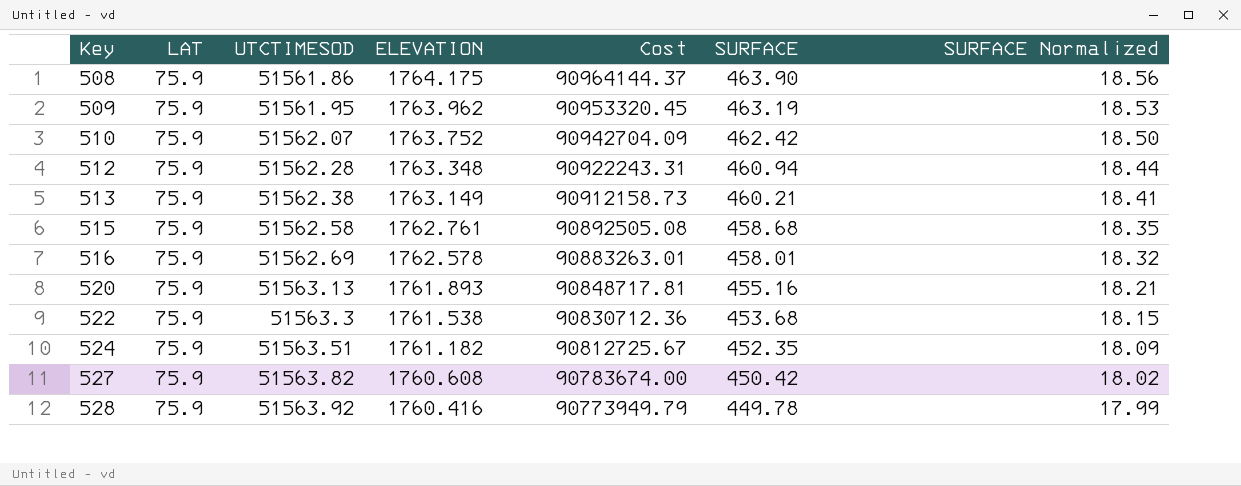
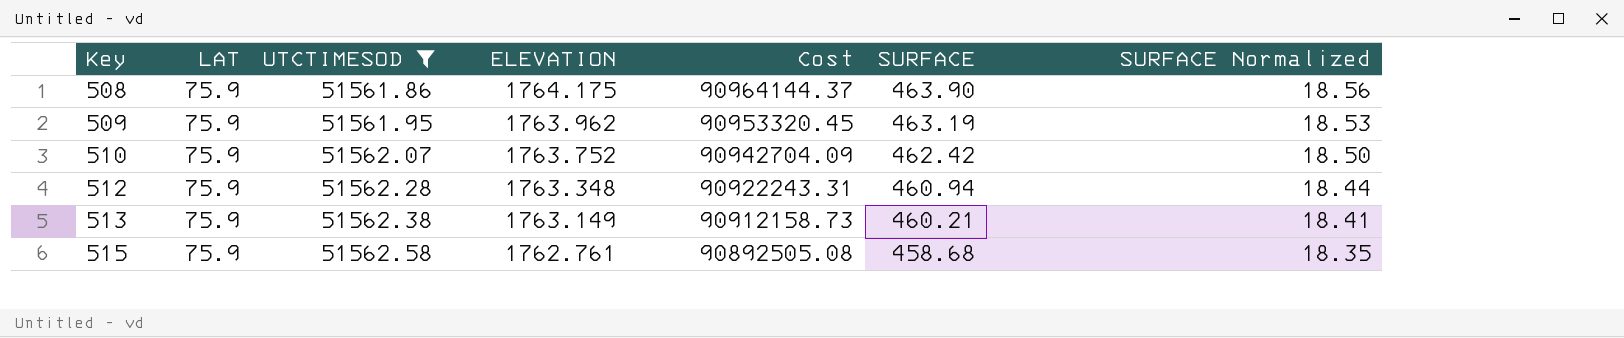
filter: none -> UTCTIMESOD <= 51562.58

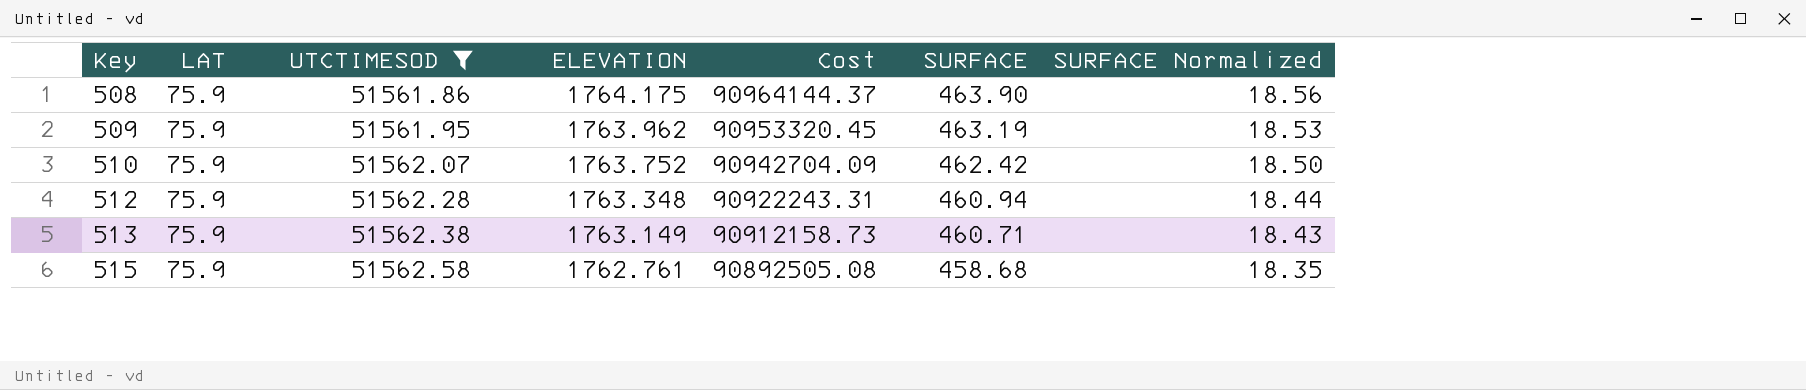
513 | SURFACE: 460.21 -> 460.71
513 | SURFACE Normalized: 18.41 -> 18.43

